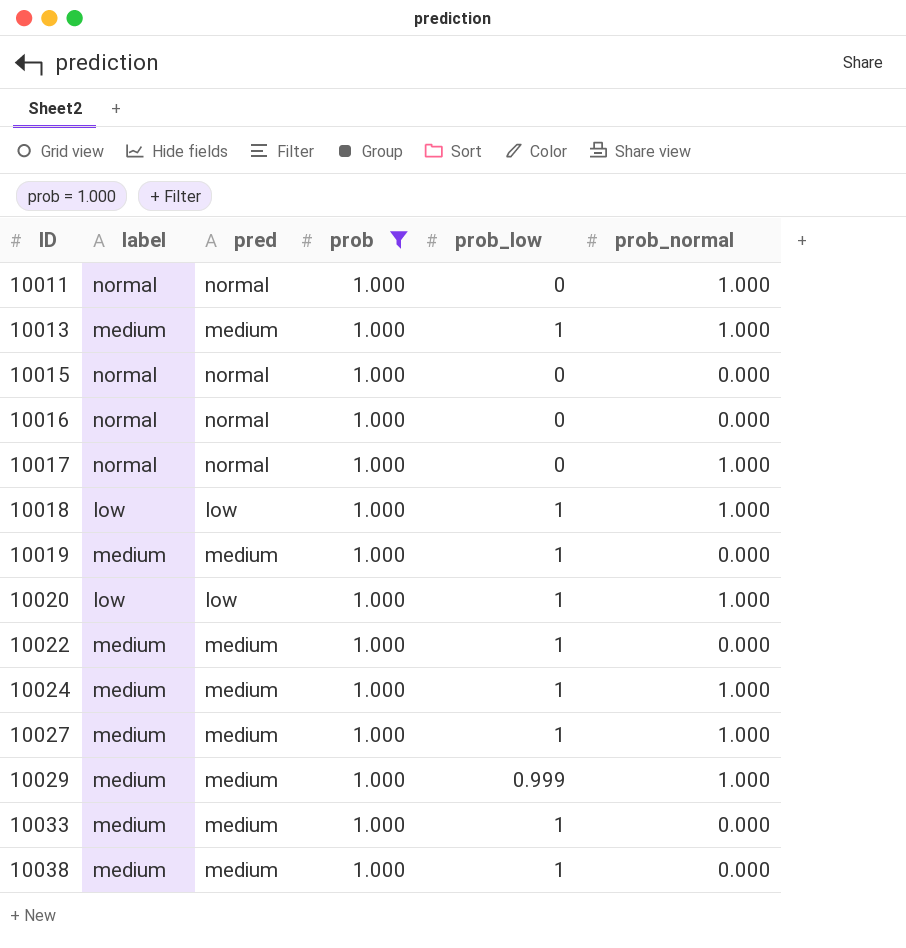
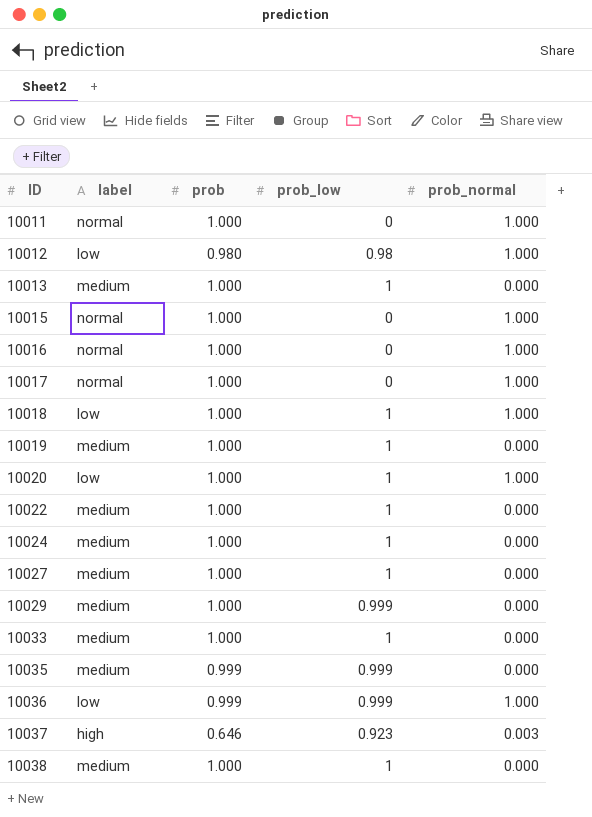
filter: prob = 1.000 -> none
column pred | position: 3 -> none
10013 | prob_normal: 1.000 -> 0.000
10015 | prob_normal: 0.000 -> 1.000
10016 | prob_normal: 0.000 -> 1.000
10024 | prob_normal: 1.000 -> 0.000
10027 | prob_normal: 1.000 -> 0.000
10029 | prob_normal: 1.000 -> 0.000

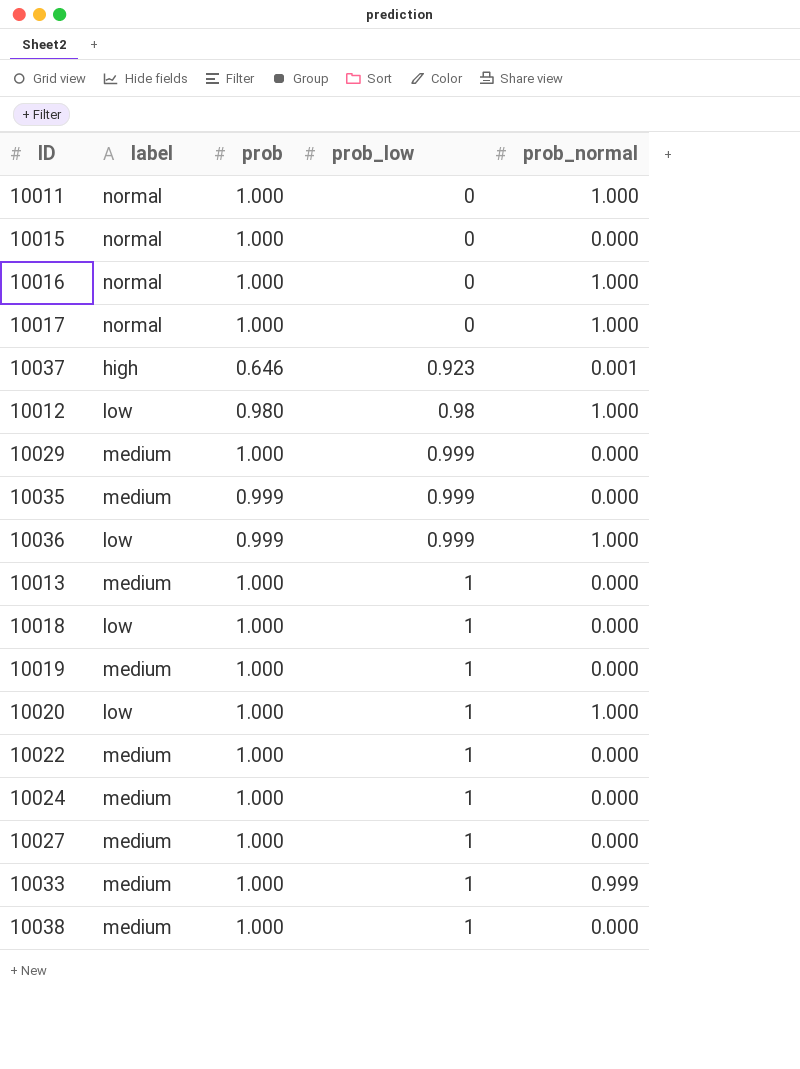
row order: ID ascending -> prob_low ascending
10015 | prob_normal: 1.000 -> 0.000
10037 | prob_normal: 0.003 -> 0.001
10018 | prob_normal: 1.000 -> 0.000
10033 | prob_normal: 0.000 -> 0.999

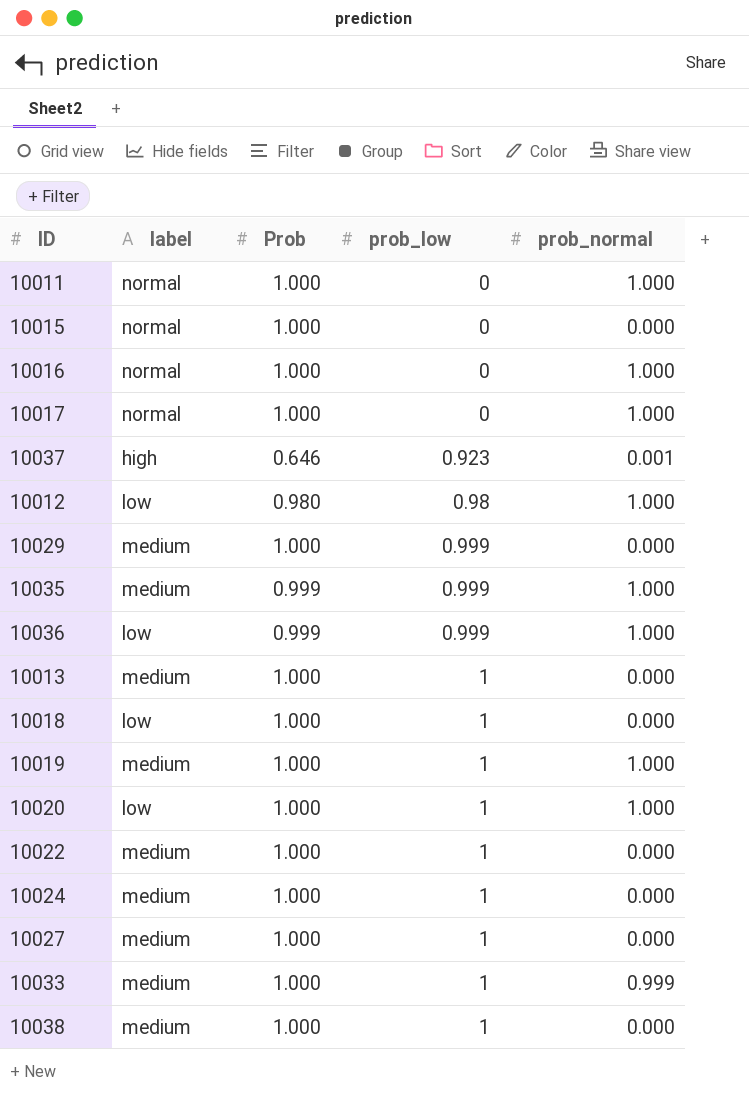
column name: prob -> Prob
10035 | prob_normal: 0.000 -> 1.000
10019 | prob_normal: 0.000 -> 1.000

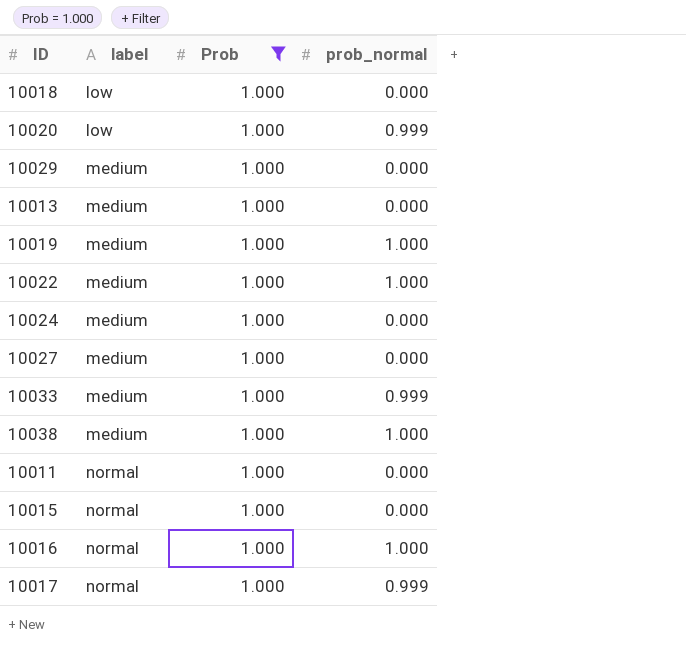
filter: none -> Prob = 1.000
row order: prob_low ascending -> label ascending
column prob_low | position: 4 -> none
10020 | prob_normal: 1.000 -> 0.999
10022 | prob_normal: 0.000 -> 1.000
10038 | prob_normal: 0.000 -> 1.000
10011 | prob_normal: 1.000 -> 0.000
10017 | prob_normal: 1.000 -> 0.999

